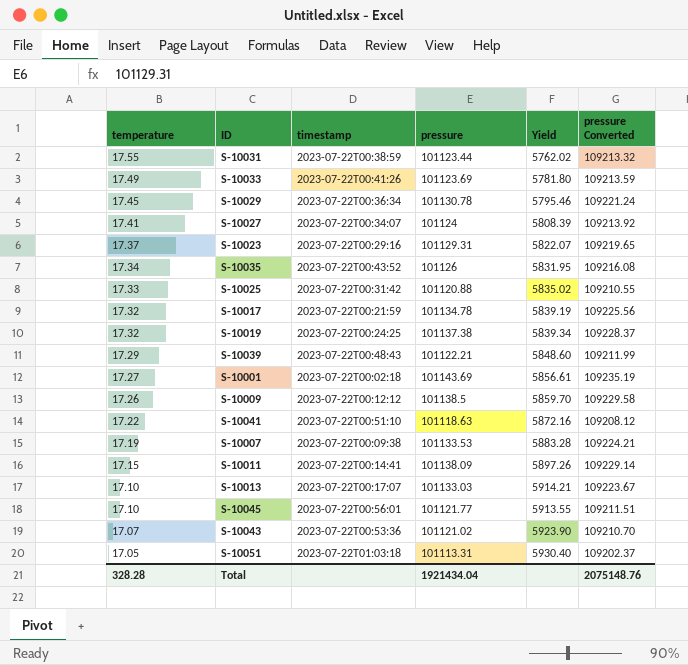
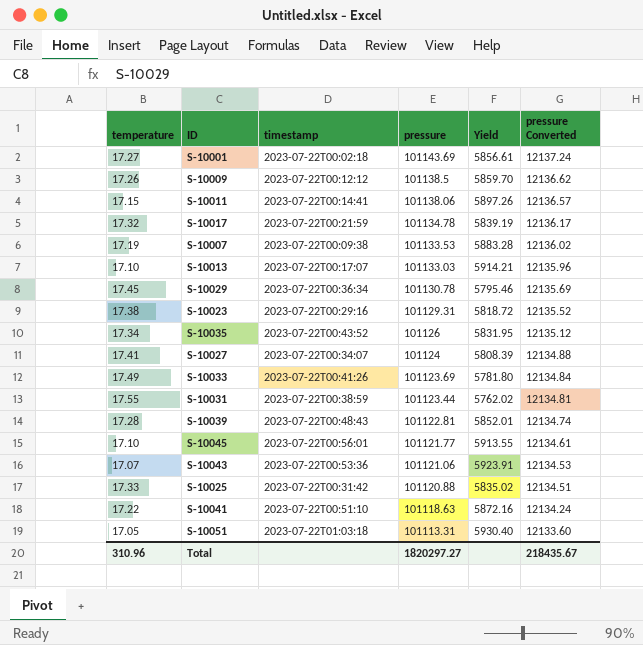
row order: temperature descending -> pressure descending
column pressure Converted | formula: [pressure] * 1.08 -> [pressure] * 0.12
row S-10019: 17.32 | 2023-07-22T00:24:25 | 101137.38 | 5839.34 | 109228.37 -> none
S-10011 | pressure: 101138.09 -> 101138.06
S-10023 | temperature: 17.37 -> 17.38
S-10023 | Yield: 5822.07 -> 5818.72
S-10039 | temperature: 17.29 -> 17.28
S-10039 | pressure: 101122.21 -> 101122.81
S-10039 | Yield: 5848.60 -> 5852.01
S-10043 | pressure: 101121.02 -> 101121.06
S-10043 | Yield: 5923.90 -> 5923.91
Total | temperature: 328.28 -> 310.96
Total | pressure: 1921434.04 -> 1820297.27
Total | pressure Converted: 2075148.76 -> 218435.67

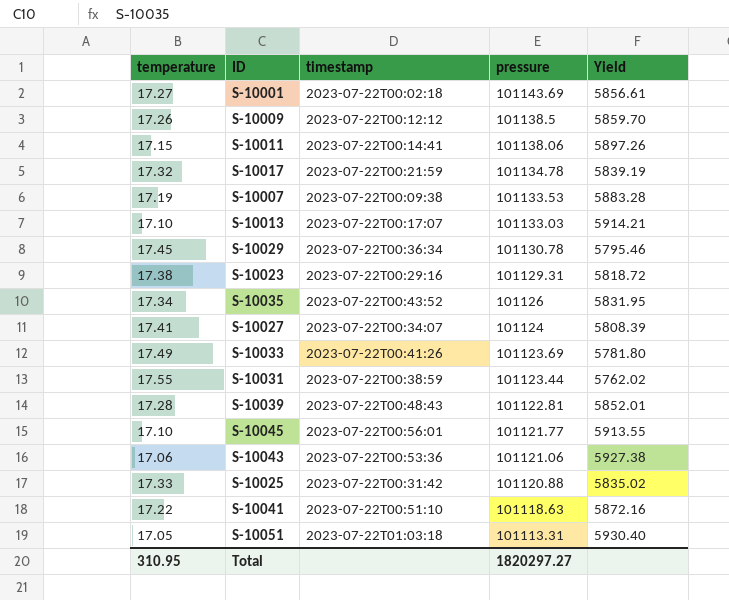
column pressure Converted | formula: [pressure] * 0.12 -> none
S-10043 | temperature: 17.07 -> 17.06
S-10043 | Yield: 5923.91 -> 5927.38
Total | temperature: 310.96 -> 310.95

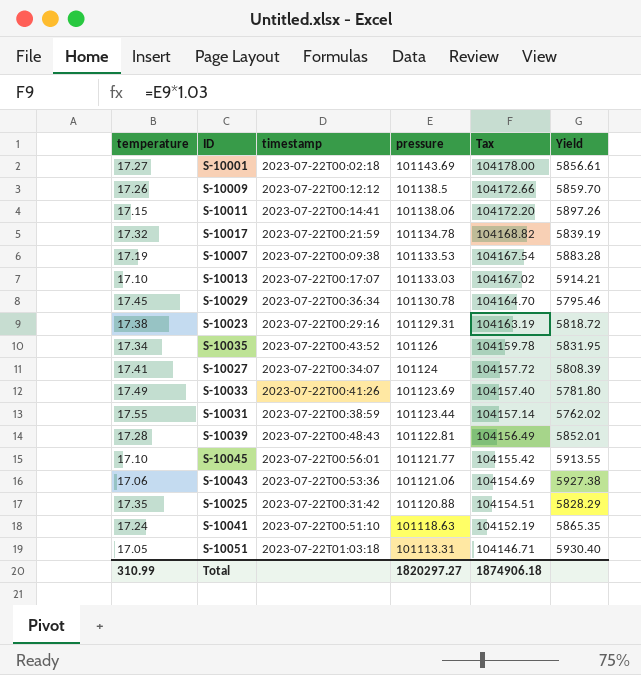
column Tax | formula: none -> [pressure] * 1.03
S-10025 | temperature: 17.33 -> 17.35
S-10025 | Yield: 5835.02 -> 5828.29
S-10041 | temperature: 17.22 -> 17.24
S-10041 | Yield: 5872.16 -> 5865.35
Total | temperature: 310.95 -> 310.99

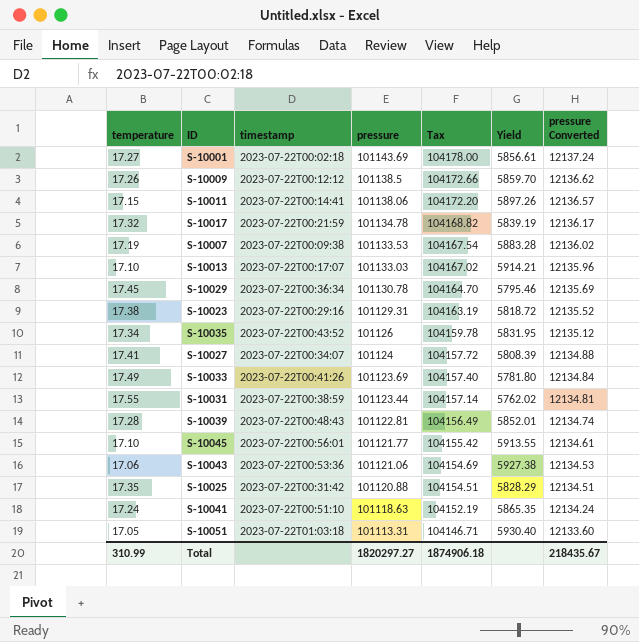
column pressure Converted | formula: none -> [pressure] * 0.12

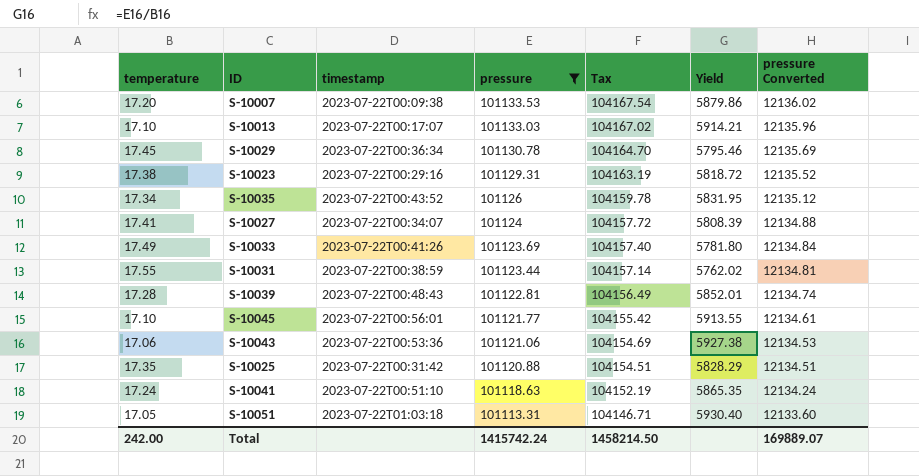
filter: none -> pressure <= 101133.53
S-10007 | temperature: 17.19 -> 17.20
S-10007 | Yield: 5883.28 -> 5879.86
Total | temperature: 310.99 -> 242.00
Total | pressure: 1820297.27 -> 1415742.24
Total | Tax: 1874906.18 -> 1458214.50
Total | pressure Converted: 218435.67 -> 169889.07

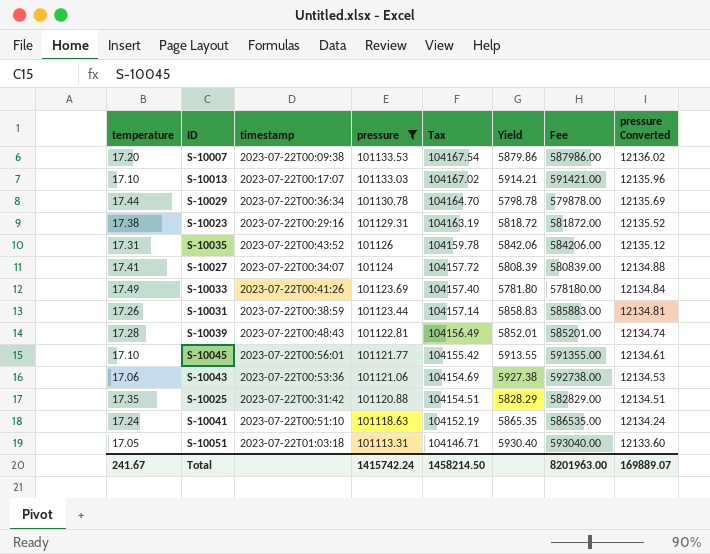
column Fee | formula: none -> [Yield] * 100
S-10029 | temperature: 17.45 -> 17.44
S-10029 | Yield: 5795.46 -> 5798.78
S-10035 | temperature: 17.34 -> 17.31
S-10035 | Yield: 5831.95 -> 5842.06
S-10031 | temperature: 17.55 -> 17.26
S-10031 | Yield: 5762.02 -> 5858.83
Total | temperature: 242.00 -> 241.67

